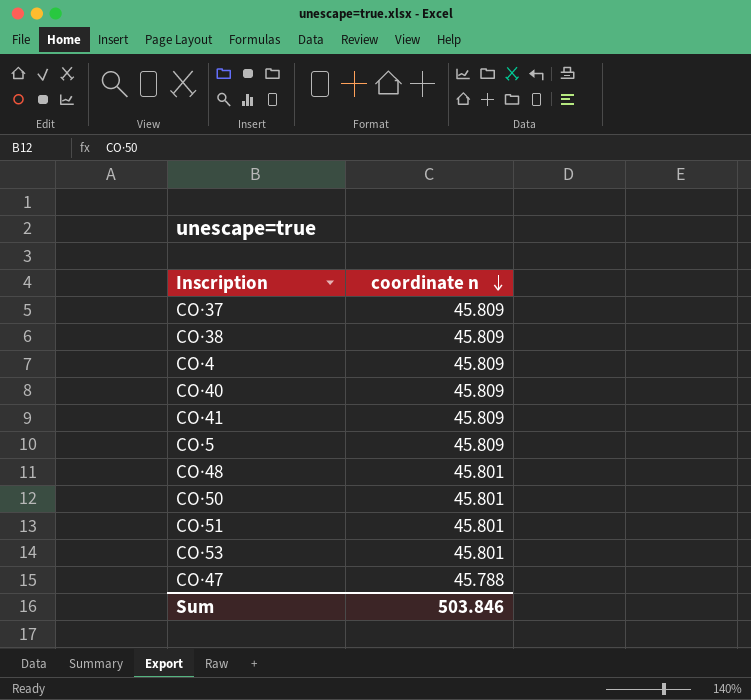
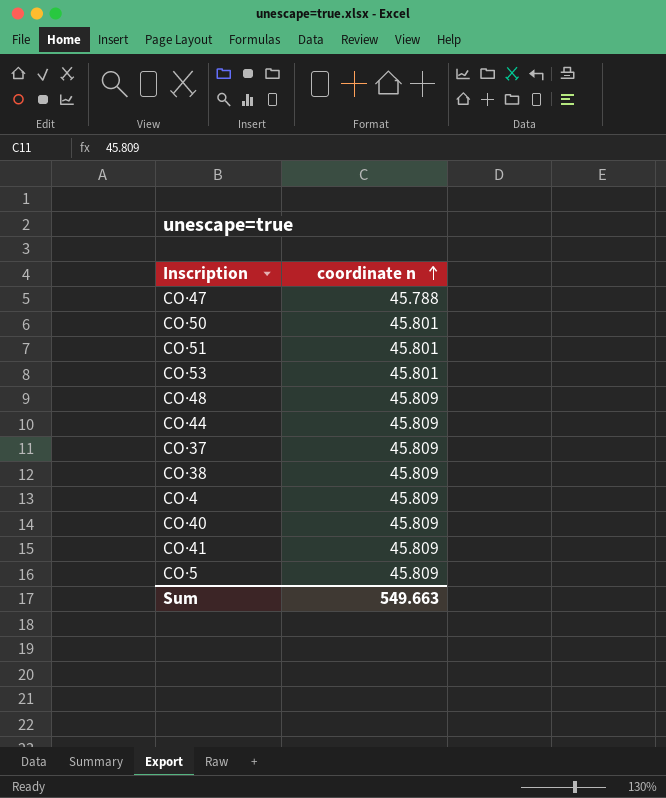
row order: coordinate n descending -> coordinate n ascending
CO·48 | coordinate n: 45.801 -> 45.809
row CO·44: none -> 45.809
Sum | coordinate n: 503.846 -> 549.663

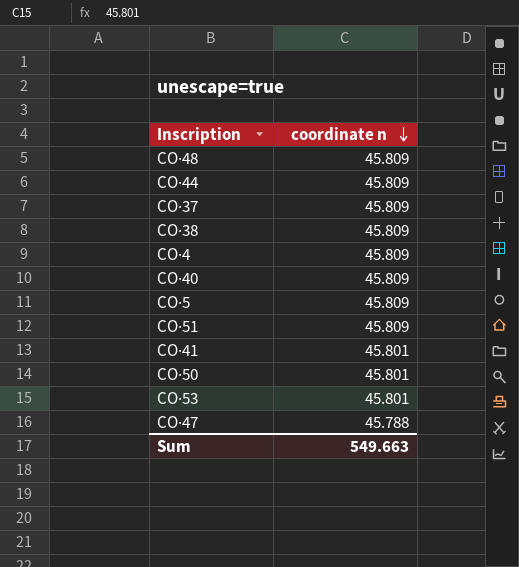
row order: coordinate n ascending -> coordinate n descending
CO·51 | coordinate n: 45.801 -> 45.809
CO·41 | coordinate n: 45.809 -> 45.801

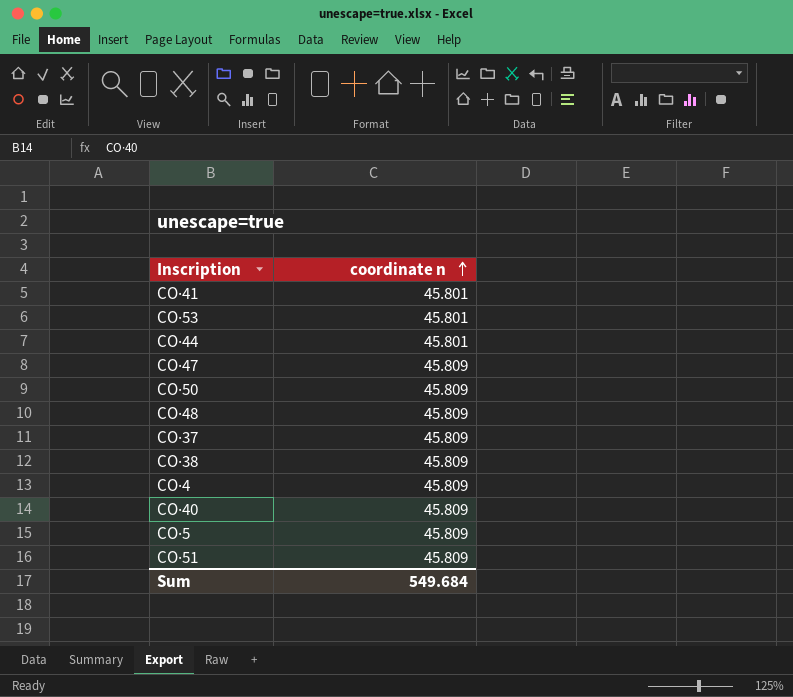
row order: coordinate n descending -> coordinate n ascending
CO·44 | coordinate n: 45.809 -> 45.801
CO·47 | coordinate n: 45.788 -> 45.809
CO·50 | coordinate n: 45.801 -> 45.809
Sum | coordinate n: 549.663 -> 549.684

